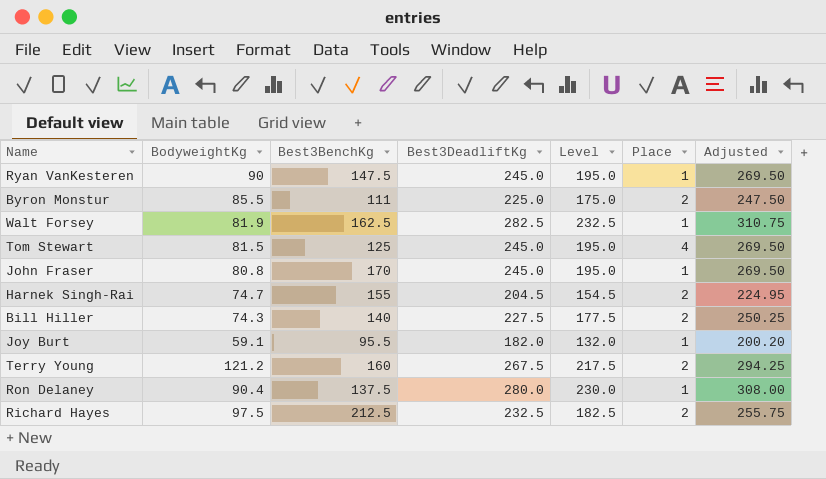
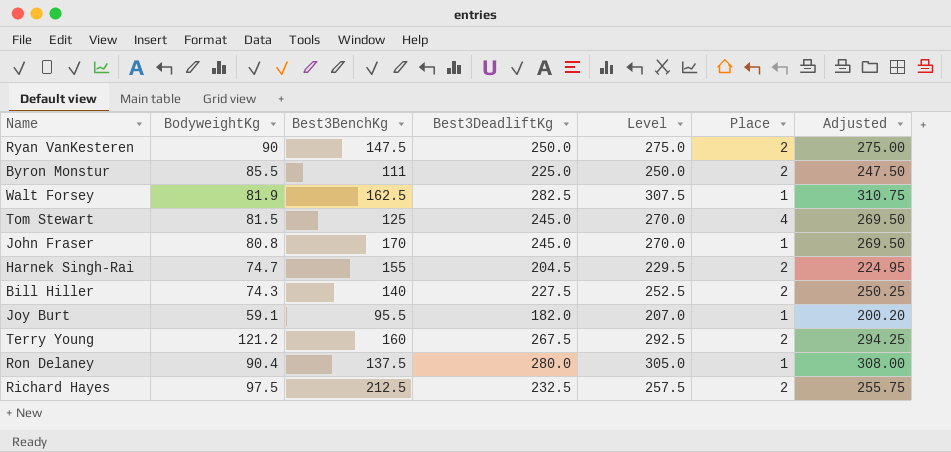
column Level | formula: [Best3DeadliftKg] - 50 -> [Best3DeadliftKg] + 25
Ryan VanKesteren | Best3DeadliftKg: 245.0 -> 250.0
Ryan VanKesteren | Place: 1 -> 2
Ryan VanKesteren | Adjusted: 269.50 -> 275.00

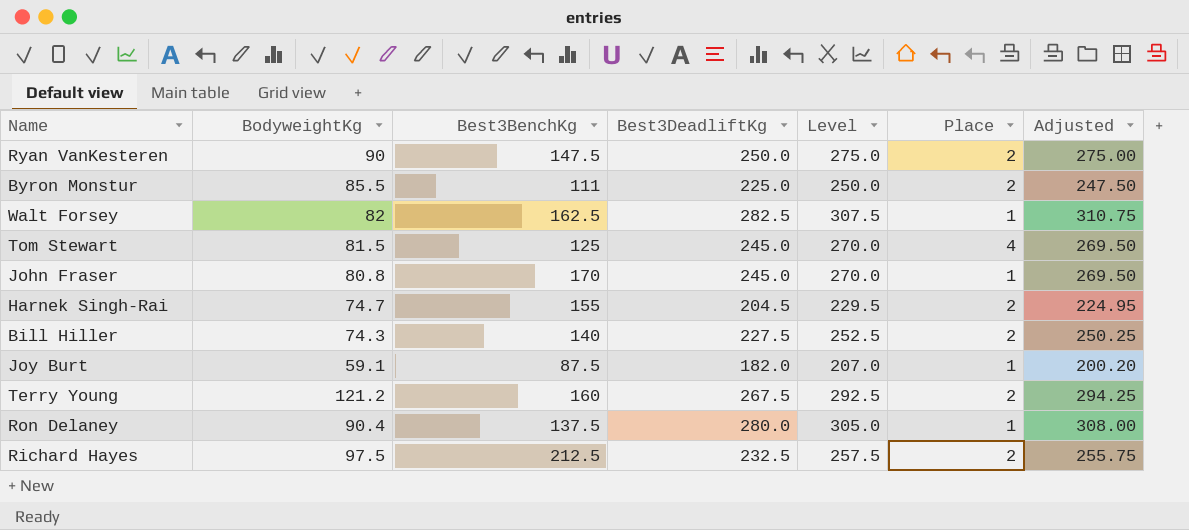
Walt Forsey | BodyweightKg: 81.9 -> 82
Joy Burt | Best3BenchKg: 95.5 -> 87.5

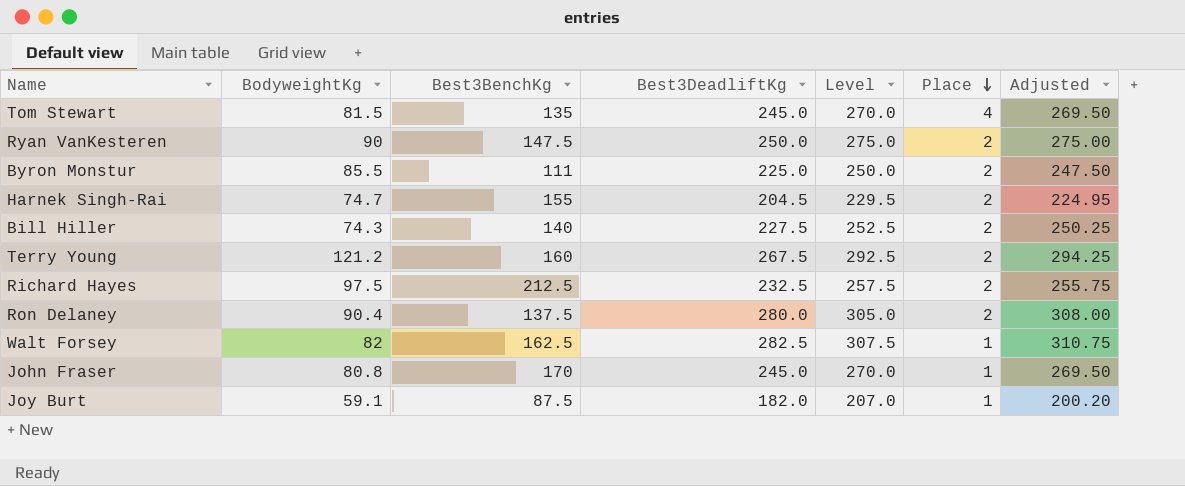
row order: none -> Place descending
Tom Stewart | Best3BenchKg: 125 -> 135
Ron Delaney | Place: 1 -> 2

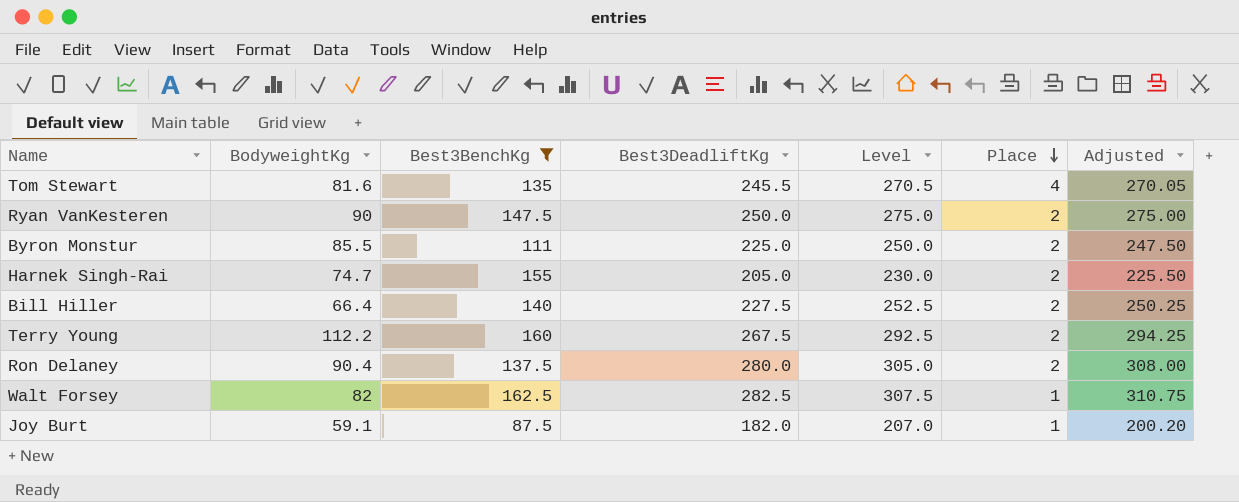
filter: none -> Best3BenchKg <= 162.5
Tom Stewart | BodyweightKg: 81.5 -> 81.6
Tom Stewart | Best3DeadliftKg: 245.0 -> 245.5
Tom Stewart | Level: 270.0 -> 270.5
Tom Stewart | Adjusted: 269.50 -> 270.05
Harnek Singh-Rai | Best3DeadliftKg: 204.5 -> 205.0
Harnek Singh-Rai | Level: 229.5 -> 230.0
Harnek Singh-Rai | Adjusted: 224.95 -> 225.50
Bill Hiller | BodyweightKg: 74.3 -> 66.4
Terry Young | BodyweightKg: 121.2 -> 112.2

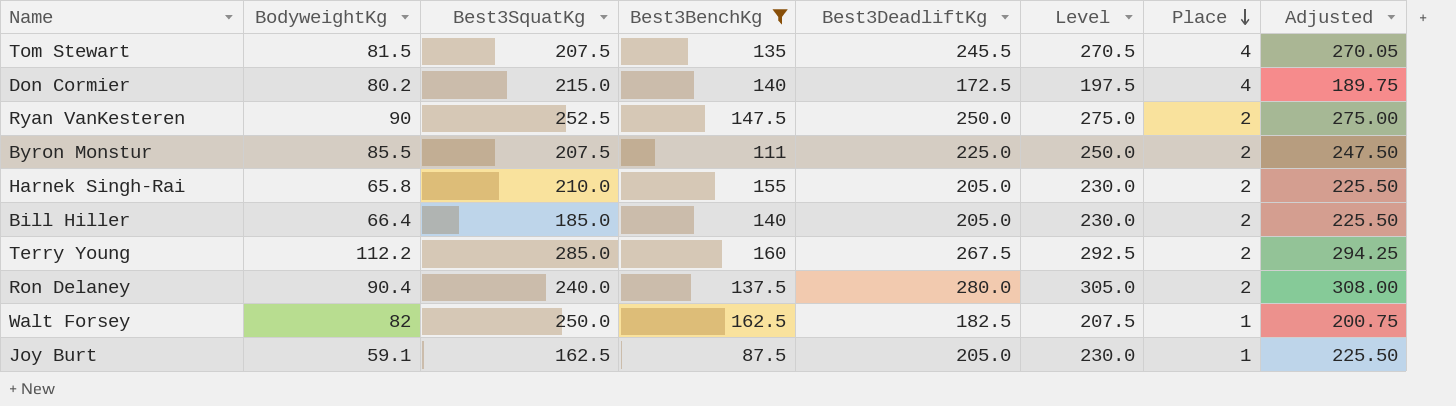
column Best3SquatKg | position: none -> 3
Tom Stewart | BodyweightKg: 81.6 -> 81.5
row Don Cormier: none -> 80.2 | 215.0 | 140 | 172.5 | 197.5 | 4 | 189.75
Harnek Singh-Rai | BodyweightKg: 74.7 -> 65.8
Bill Hiller | Best3DeadliftKg: 227.5 -> 205.0
Bill Hiller | Level: 252.5 -> 230.0
Bill Hiller | Adjusted: 250.25 -> 225.50
Walt Forsey | Best3DeadliftKg: 282.5 -> 182.5
Walt Forsey | Level: 307.5 -> 207.5
Walt Forsey | Adjusted: 310.75 -> 200.75
Joy Burt | Best3DeadliftKg: 182.0 -> 205.0
Joy Burt | Level: 207.0 -> 230.0
Joy Burt | Adjusted: 200.20 -> 225.50

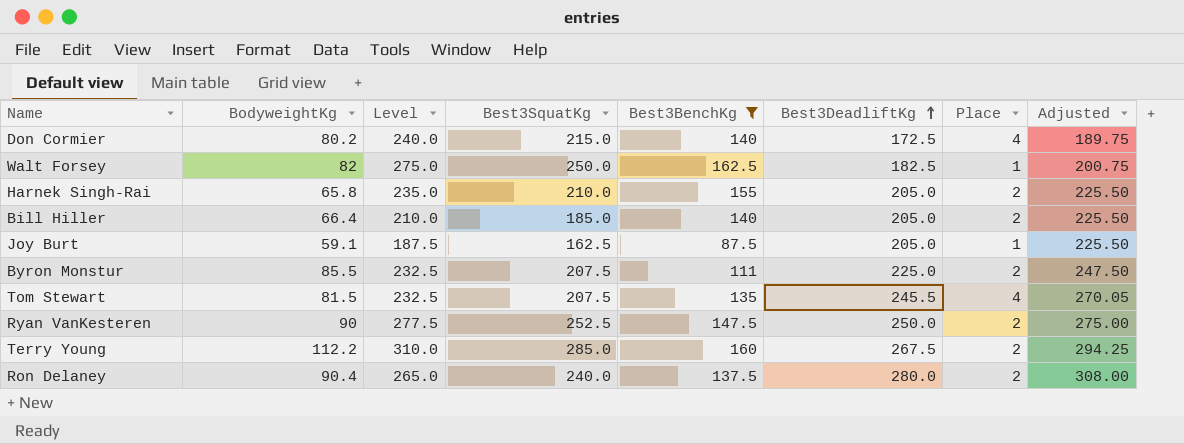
row order: Place descending -> Best3DeadliftKg ascending
column Level | formula: [Best3DeadliftKg] + 25 -> [Best3SquatKg] + 25
column Level | position: 6 -> 3

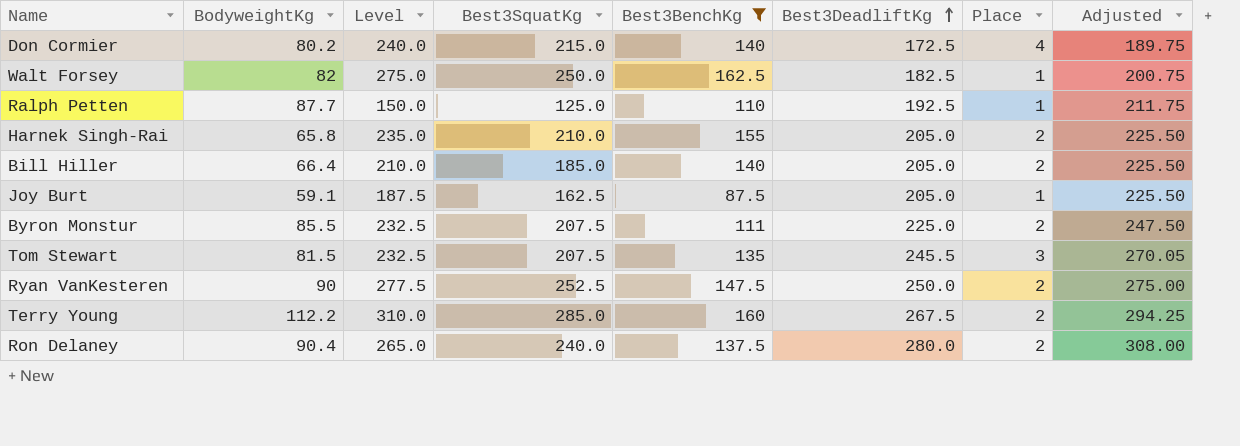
row Ralph Petten: none -> 87.7 | 150.0 | 125.0 | 110 | 192.5 | 1 | 211.75
Tom Stewart | Place: 4 -> 3

